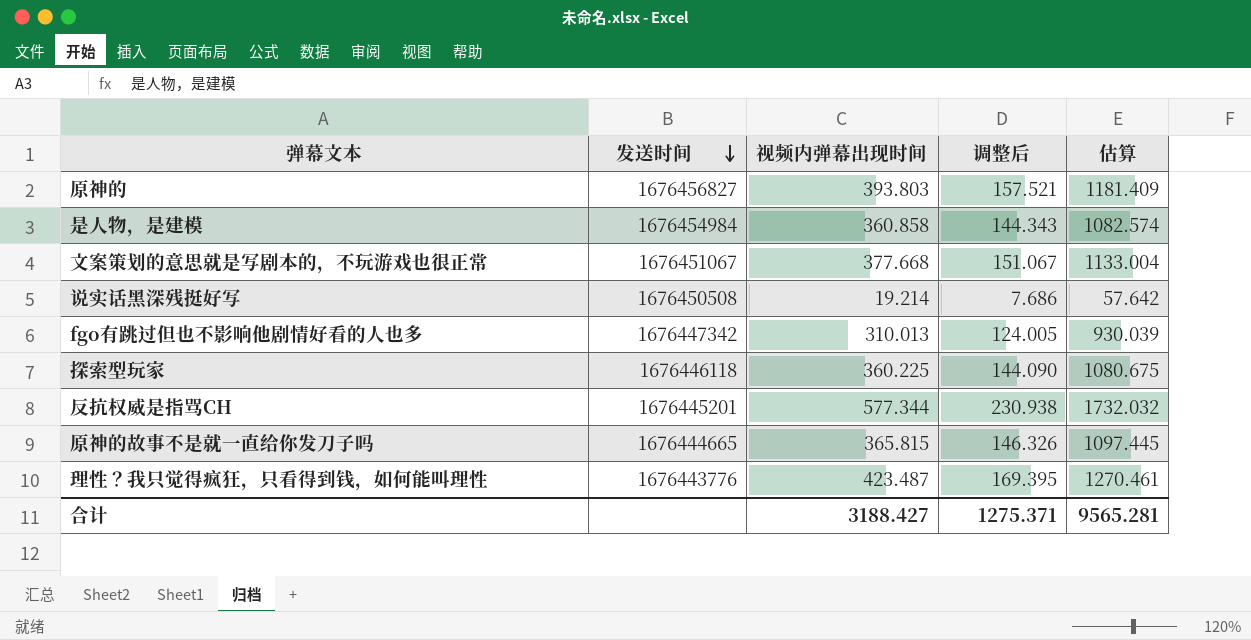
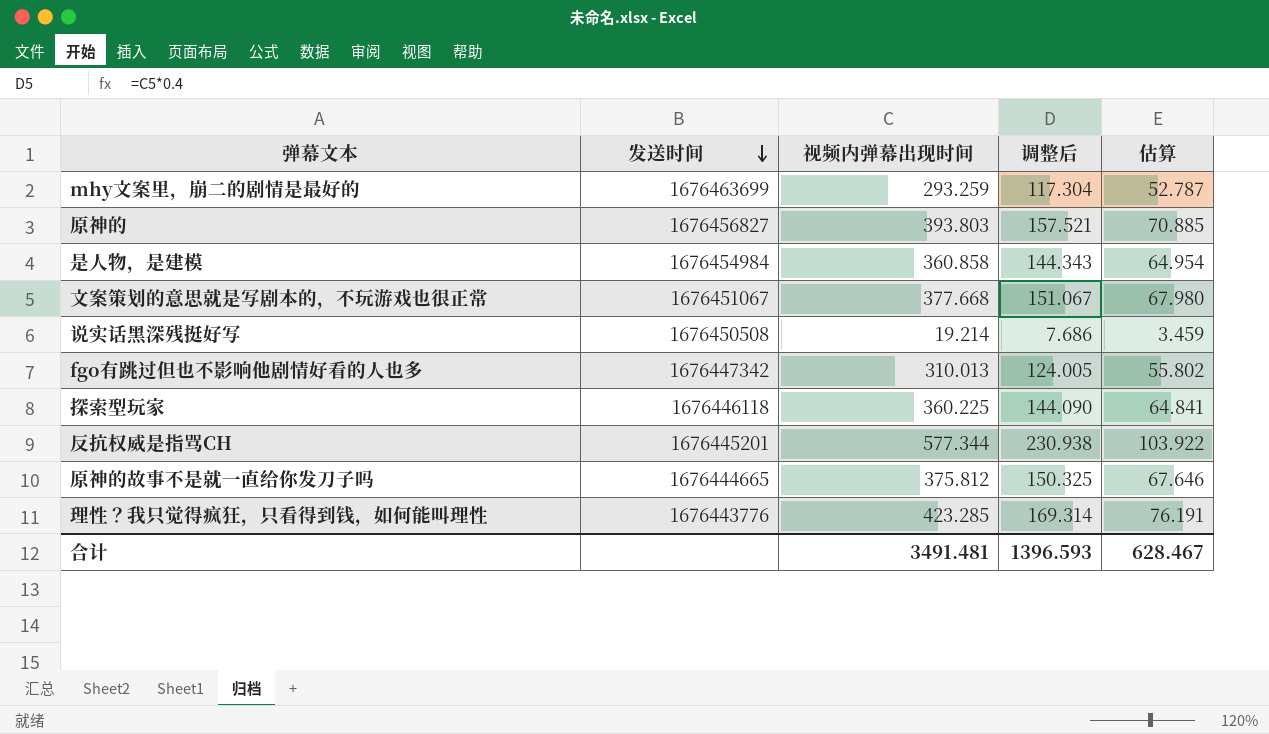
column 估算 | formula: [视频内弹幕出现时间] * 3 -> [视频内弹幕出现时间] * 0.18
row mhy文案里，崩二的剧情是最好的: none -> 1676463699 | 293.259 | 117.304 | 52.787
原神的故事不是就一直给你发刀子吗 | 视频内弹幕出现时间: 365.815 -> 375.812
原神的故事不是就一直给你发刀子吗 | 调整后: 146.326 -> 150.325
理性？我只觉得疯狂，只看得到钱，如何能叫理性 | 视频内弹幕出现时间: 423.487 -> 423.285
理性？我只觉得疯狂，只看得到钱，如何能叫理性 | 调整后: 169.395 -> 169.314
合计 | 视频内弹幕出现时间: 3188.427 -> 3491.481
合计 | 调整后: 1275.371 -> 1396.593
合计 | 估算: 9565.281 -> 628.467

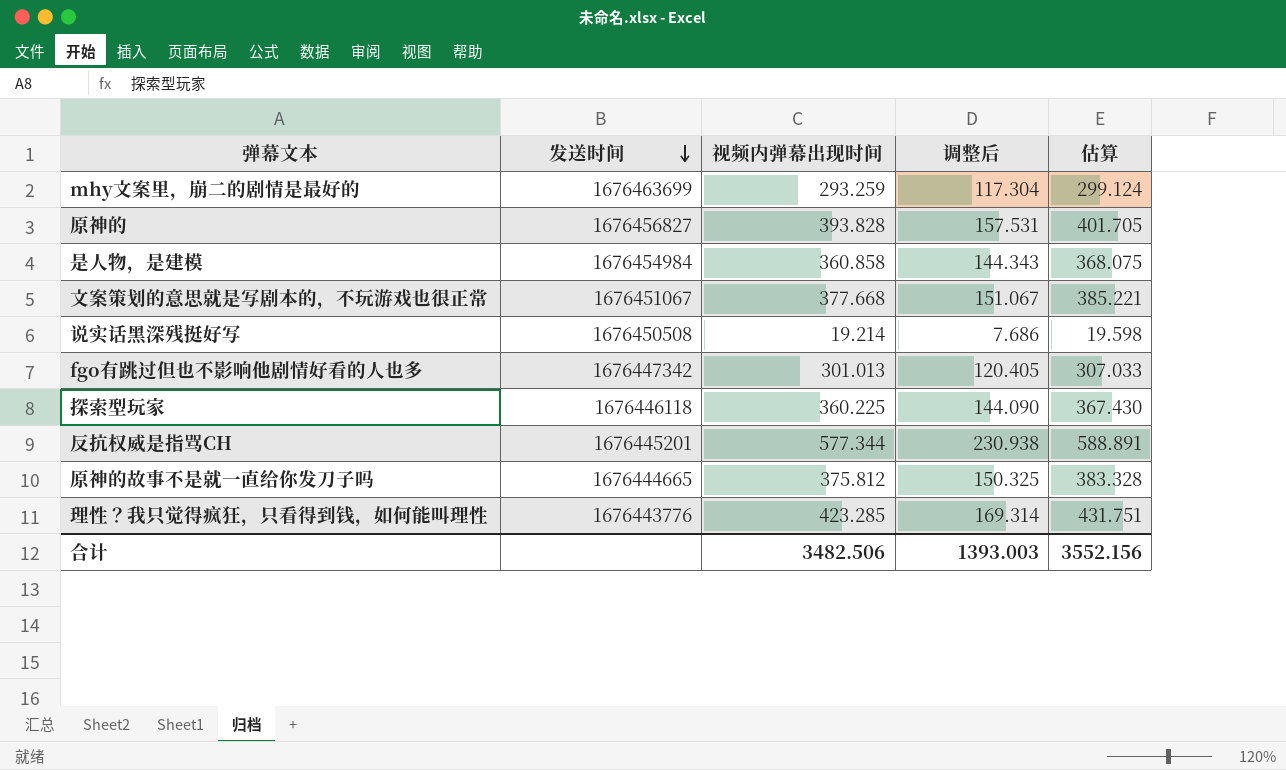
column 估算 | formula: [视频内弹幕出现时间] * 0.18 -> [视频内弹幕出现时间] * 1.02
原神的 | 视频内弹幕出现时间: 393.803 -> 393.828
原神的 | 调整后: 157.521 -> 157.531
fgo有跳过但也不影响他剧情好看的人也多 | 视频内弹幕出现时间: 310.013 -> 301.013
fgo有跳过但也不影响他剧情好看的人也多 | 调整后: 124.005 -> 120.405
合计 | 视频内弹幕出现时间: 3491.481 -> 3482.506
合计 | 调整后: 1396.593 -> 1393.003
合计 | 估算: 628.467 -> 3552.156

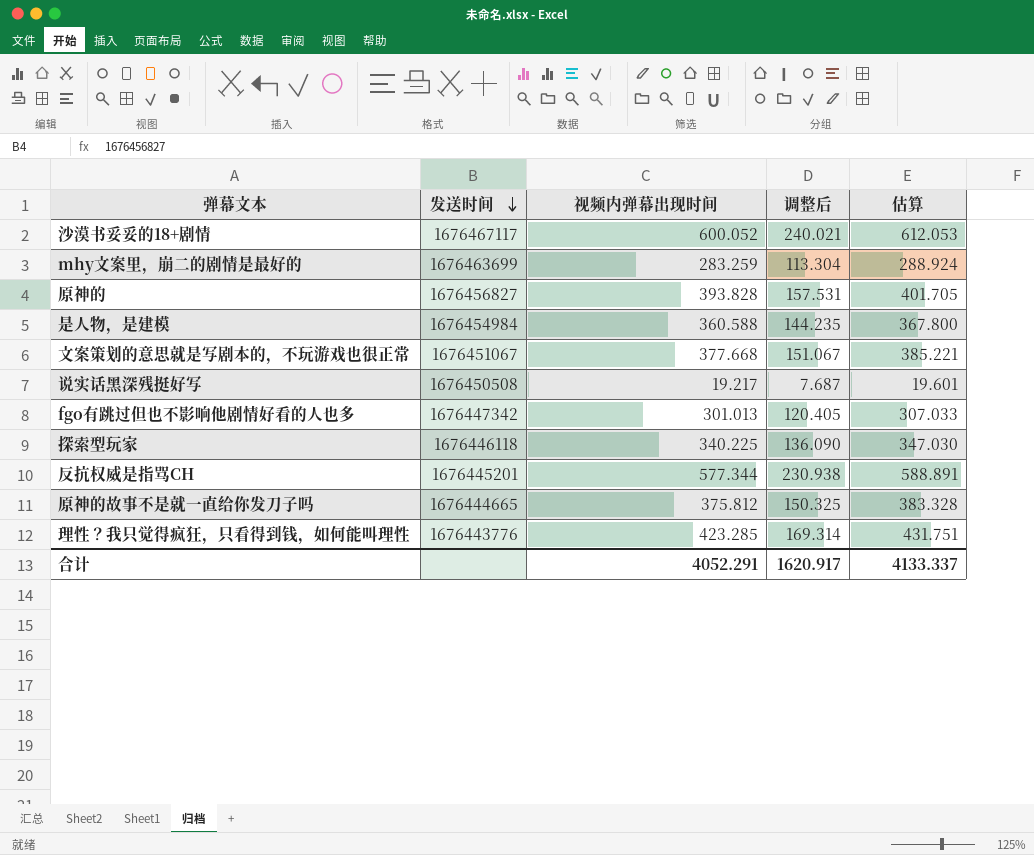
row 沙漠书妥妥的18+剧情: none -> 1676467117 | 600.052 | 240.021 | 612.053
mhy文案里，崩二的剧情是最好的 | 视频内弹幕出现时间: 293.259 -> 283.259
mhy文案里，崩二的剧情是最好的 | 调整后: 117.304 -> 113.304
mhy文案里，崩二的剧情是最好的 | 估算: 299.124 -> 288.924
是人物，是建模 | 视频内弹幕出现时间: 360.858 -> 360.588
是人物，是建模 | 调整后: 144.343 -> 144.235
是人物，是建模 | 估算: 368.075 -> 367.800
说实话黑深残挺好写 | 视频内弹幕出现时间: 19.214 -> 19.217
说实话黑深残挺好写 | 调整后: 7.686 -> 7.687
说实话黑深残挺好写 | 估算: 19.598 -> 19.601
探索型玩家 | 视频内弹幕出现时间: 360.225 -> 340.225
探索型玩家 | 调整后: 144.090 -> 136.090
探索型玩家 | 估算: 367.430 -> 347.030
合计 | 视频内弹幕出现时间: 3482.506 -> 4052.291
合计 | 调整后: 1393.003 -> 1620.917
合计 | 估算: 3552.156 -> 4133.337

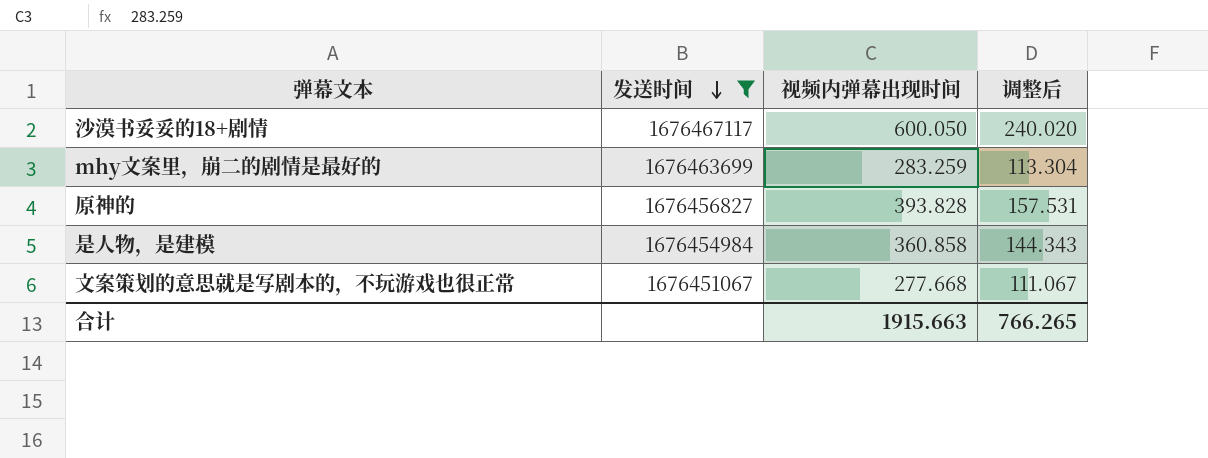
filter: none -> 发送时间 >= 1676451067
column 估算 | formula: [视频内弹幕出现时间] * 1.02 -> none
沙漠书妥妥的18+剧情 | 视频内弹幕出现时间: 600.052 -> 600.050
沙漠书妥妥的18+剧情 | 调整后: 240.021 -> 240.020
是人物，是建模 | 视频内弹幕出现时间: 360.588 -> 360.858
是人物，是建模 | 调整后: 144.235 -> 144.343
文案策划的意思就是写剧本的，不玩游戏也很正常 | 视频内弹幕出现时间: 377.668 -> 277.668
文案策划的意思就是写剧本的，不玩游戏也很正常 | 调整后: 151.067 -> 111.067
合计 | 视频内弹幕出现时间: 4052.291 -> 1915.663
合计 | 调整后: 1620.917 -> 766.265

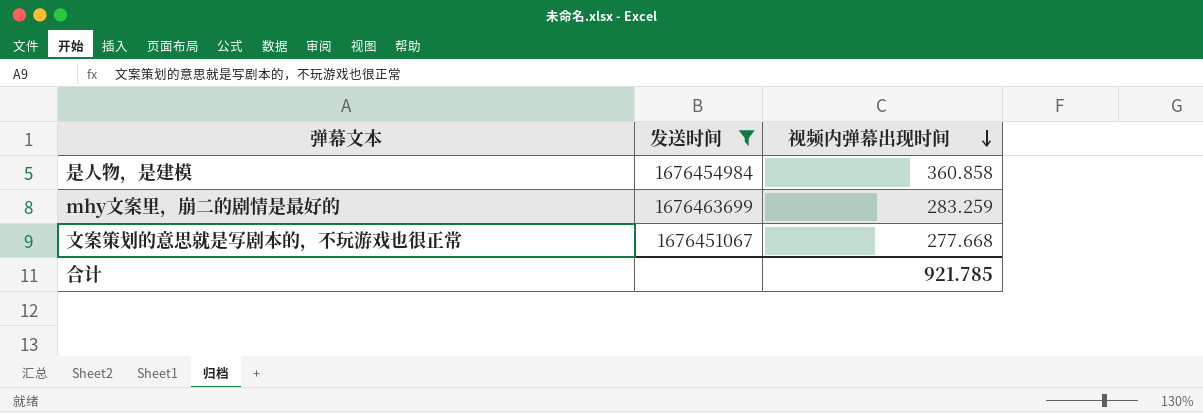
row order: 发送时间 descending -> 视频内弹幕出现时间 descending
column 调整后 | formula: [视频内弹幕出现时间] * 0.4 -> none
row 沙漠书妥妥的18+剧情: 1676467117 | 600.050 | 240.020 -> none
row 原神的: 1676456827 | 393.828 | 157.531 -> none
合计 | 视频内弹幕出现时间: 1915.663 -> 921.785

